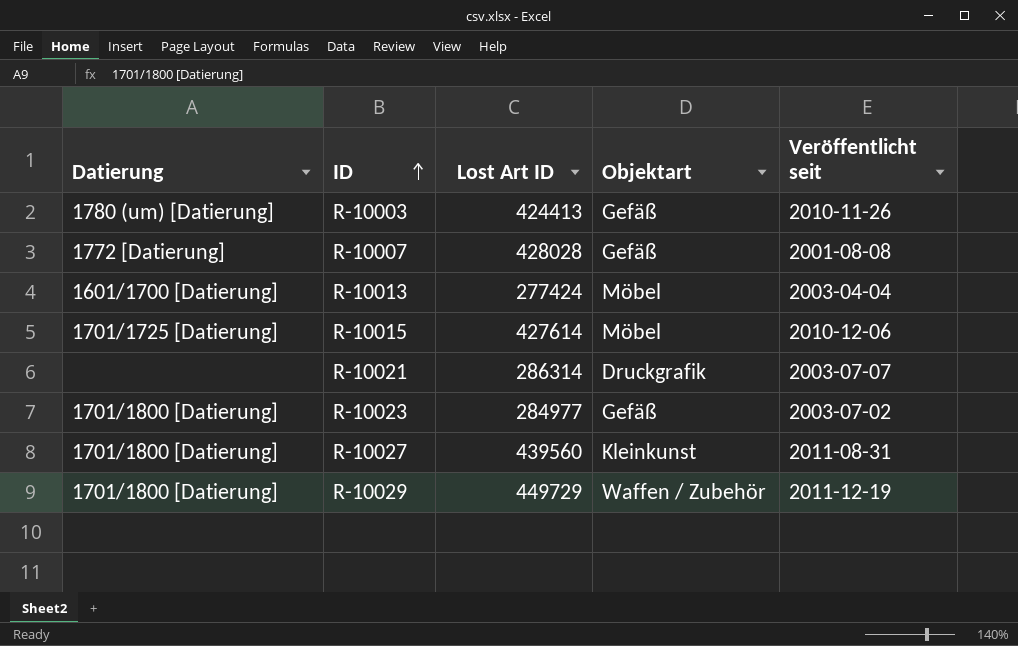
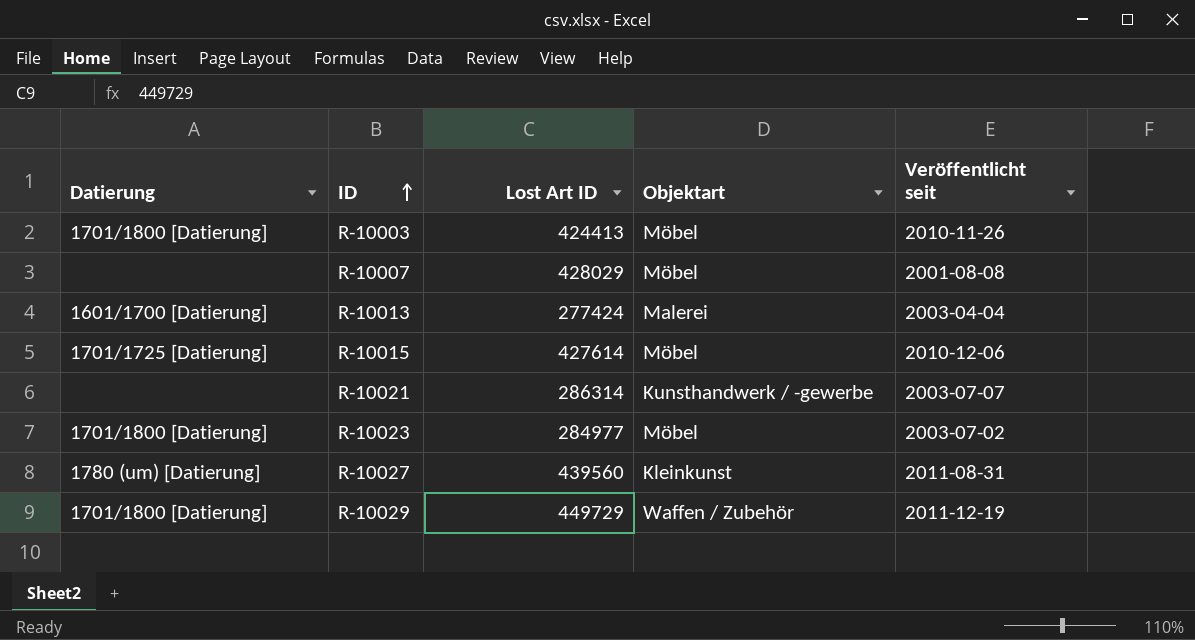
R-10003 | Datierung: 1780 (um) [Datierung] -> 1701/1800 [Datierung]
R-10003 | Objektart: Gefäß -> Möbel
R-10007 | Datierung: 1772 [Datierung] -> none
R-10007 | Lost Art ID: 428028 -> 428029
R-10007 | Objektart: Gefäß -> Möbel
R-10013 | Objektart: Möbel -> Malerei
R-10021 | Objektart: Druckgrafik -> Kunsthandwerk / -gewerbe
R-10023 | Objektart: Gefäß -> Möbel
R-10027 | Datierung: 1701/1800 [Datierung] -> 1780 (um) [Datierung]

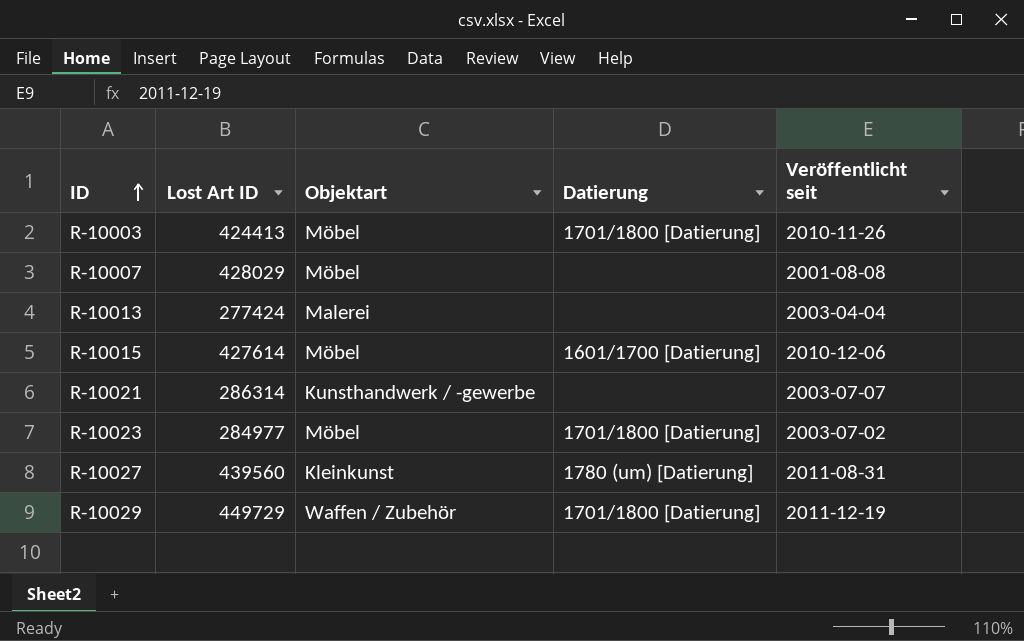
column Datierung | position: 1 -> 4
R-10013 | Datierung: 1601/1700 [Datierung] -> none
R-10015 | Datierung: 1701/1725 [Datierung] -> 1601/1700 [Datierung]

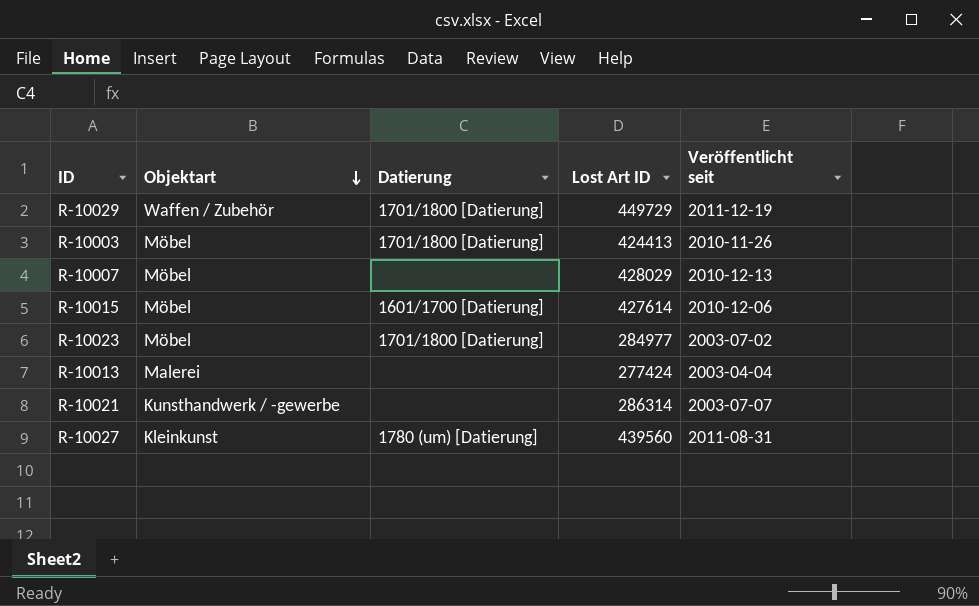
row order: ID ascending -> Objektart descending
column Lost Art ID | position: 2 -> 4
R-10007 | Veröffentlicht seit: 2001-08-08 -> 2010-12-13

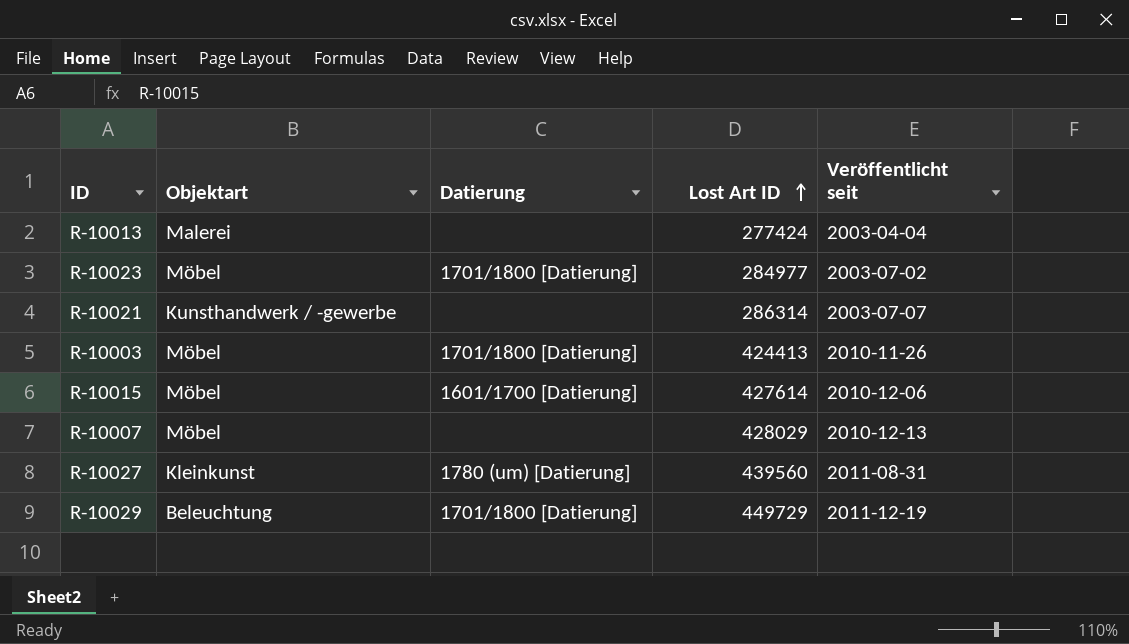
row order: Objektart descending -> Lost Art ID ascending
R-10029 | Objektart: Waffen / Zubehör -> Beleuchtung

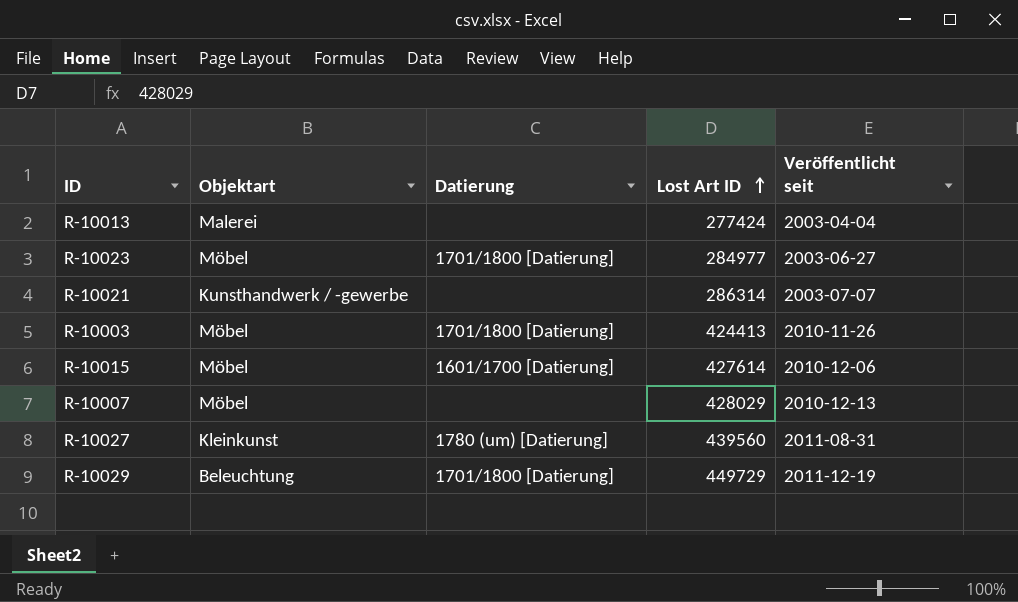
R-10023 | Veröffentlicht seit: 2003-07-02 -> 2003-06-27

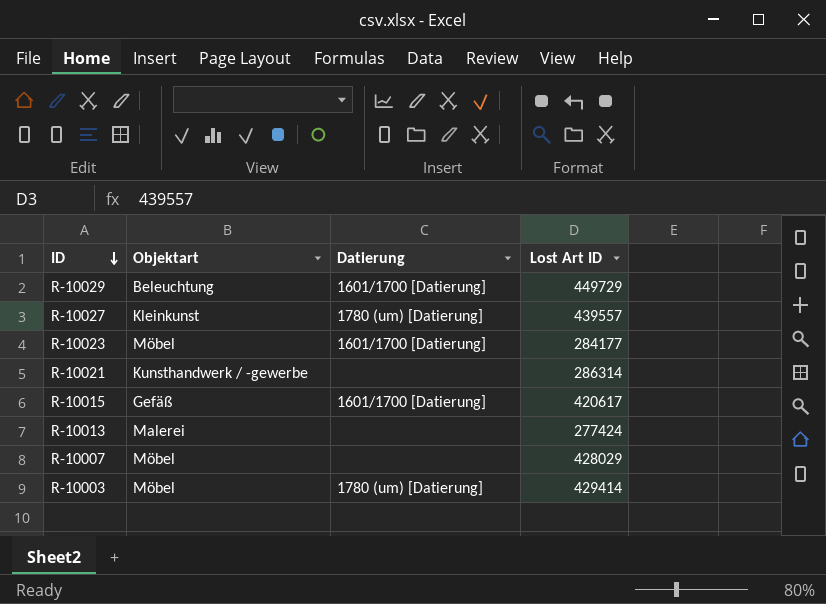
row order: Lost Art ID ascending -> ID descending
column Veröffentlicht seit | position: 5 -> none
R-10029 | Datierung: 1701/1800 [Datierung] -> 1601/1700 [Datierung]
R-10027 | Lost Art ID: 439560 -> 439557
R-10023 | Datierung: 1701/1800 [Datierung] -> 1601/1700 [Datierung]
R-10023 | Lost Art ID: 284977 -> 284177
R-10015 | Objektart: Möbel -> Gefäß
R-10015 | Lost Art ID: 427614 -> 420617
R-10003 | Datierung: 1701/1800 [Datierung] -> 1780 (um) [Datierung]
R-10003 | Lost Art ID: 424413 -> 429414

